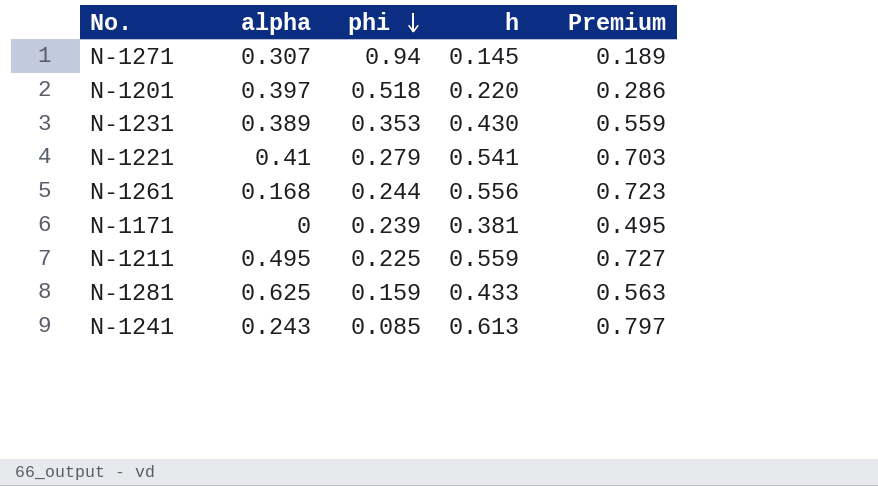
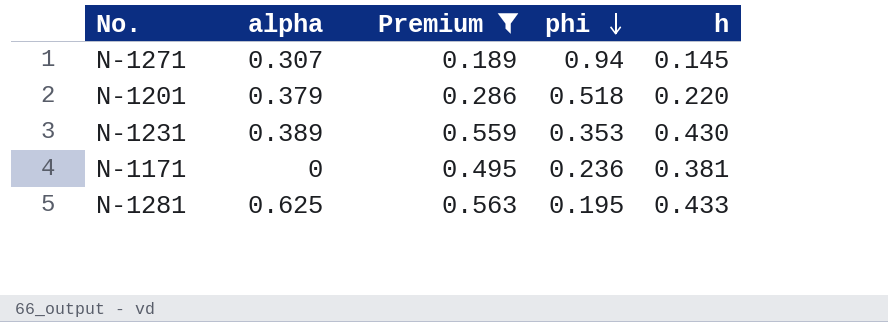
filter: none -> Premium <= 0.563
column Premium | position: 5 -> 3
N-1201 | alpha: 0.397 -> 0.379
N-1171 | phi: 0.239 -> 0.236
N-1281 | phi: 0.159 -> 0.195

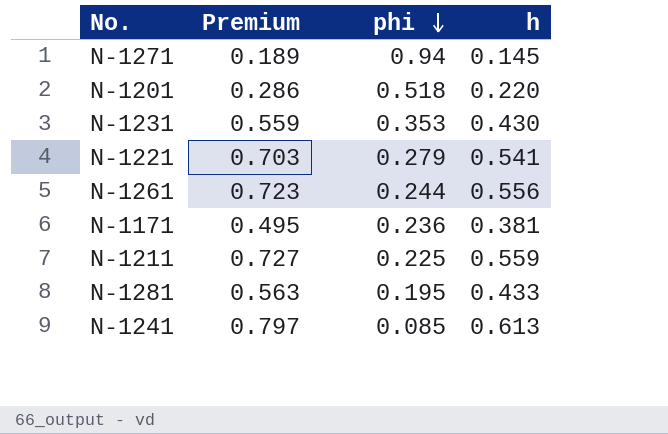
filter: Premium <= 0.563 -> none
column alpha | position: 2 -> none

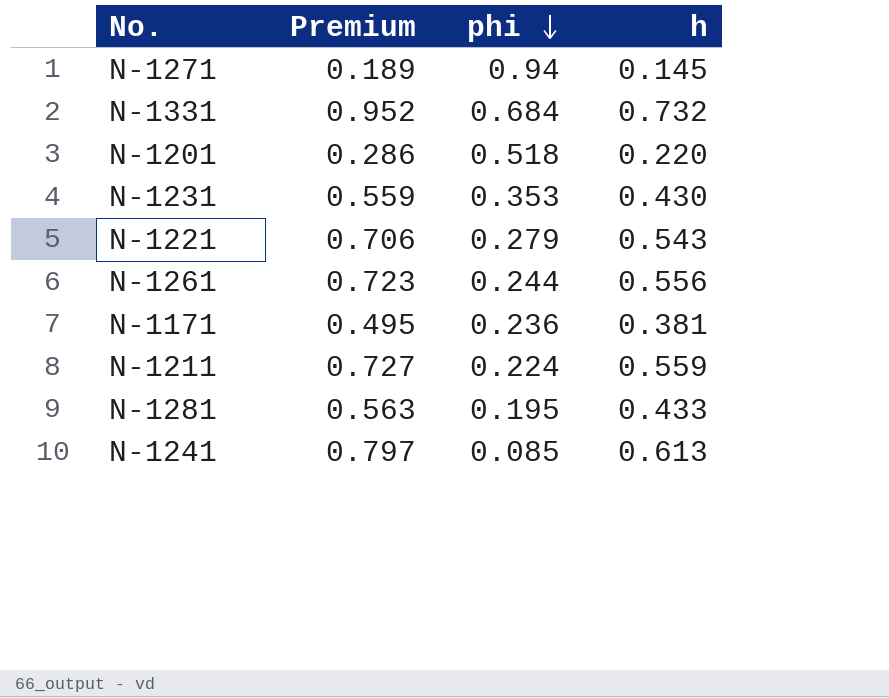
row N-1331: none -> 0.952 | 0.684 | 0.732
N-1221 | Premium: 0.703 -> 0.706
N-1221 | h: 0.541 -> 0.543
N-1211 | phi: 0.225 -> 0.224

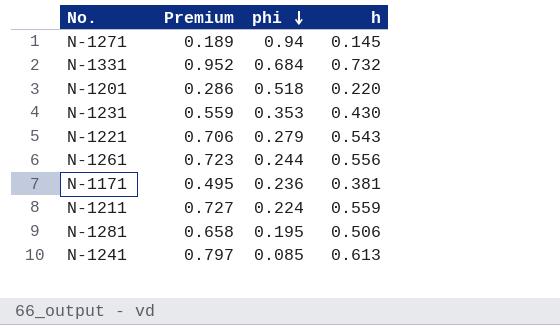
N-1281 | Premium: 0.563 -> 0.658
N-1281 | h: 0.433 -> 0.506

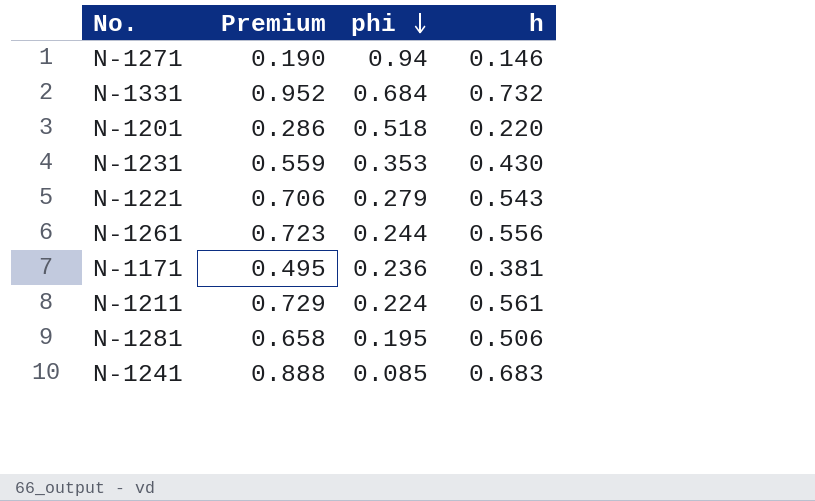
N-1271 | Premium: 0.189 -> 0.190
N-1271 | h: 0.145 -> 0.146
N-1211 | Premium: 0.727 -> 0.729
N-1211 | h: 0.559 -> 0.561
N-1241 | Premium: 0.797 -> 0.888
N-1241 | h: 0.613 -> 0.683

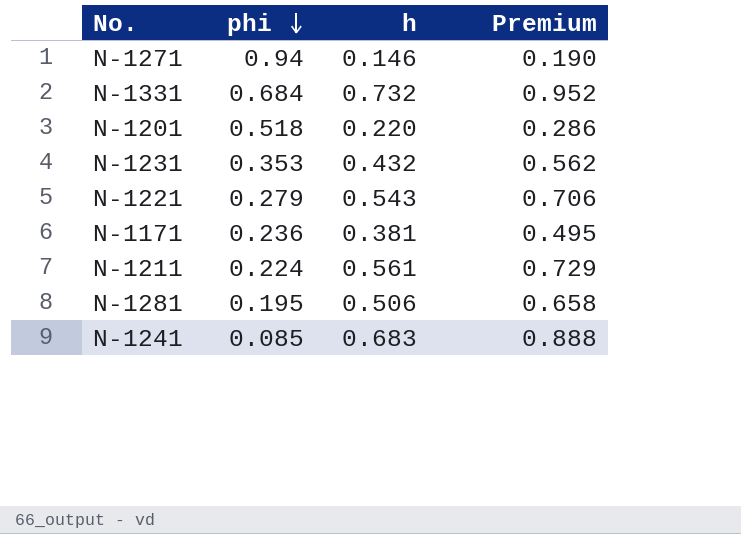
column Premium | position: 2 -> 4
row N-1261: 0.723 | 0.244 | 0.556 -> none
N-1231 | h: 0.430 -> 0.432
N-1231 | Premium: 0.559 -> 0.562

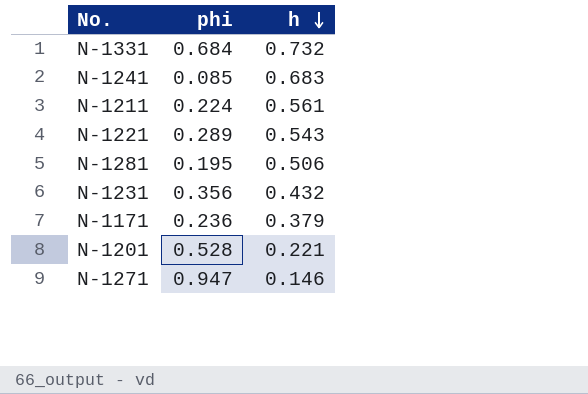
row order: phi descending -> h descending
column Premium | formula: [h] * 1.3 -> none
N-1221 | phi: 0.279 -> 0.289
N-1231 | phi: 0.353 -> 0.356
N-1171 | h: 0.381 -> 0.379
N-1201 | phi: 0.518 -> 0.528
N-1201 | h: 0.220 -> 0.221
N-1271 | phi: 0.94 -> 0.947

